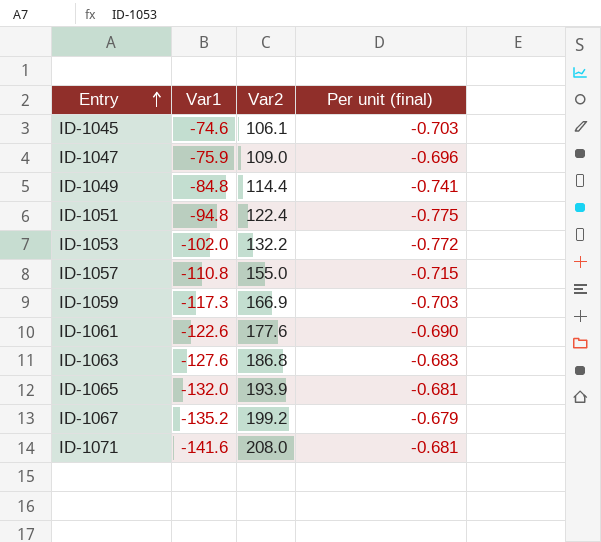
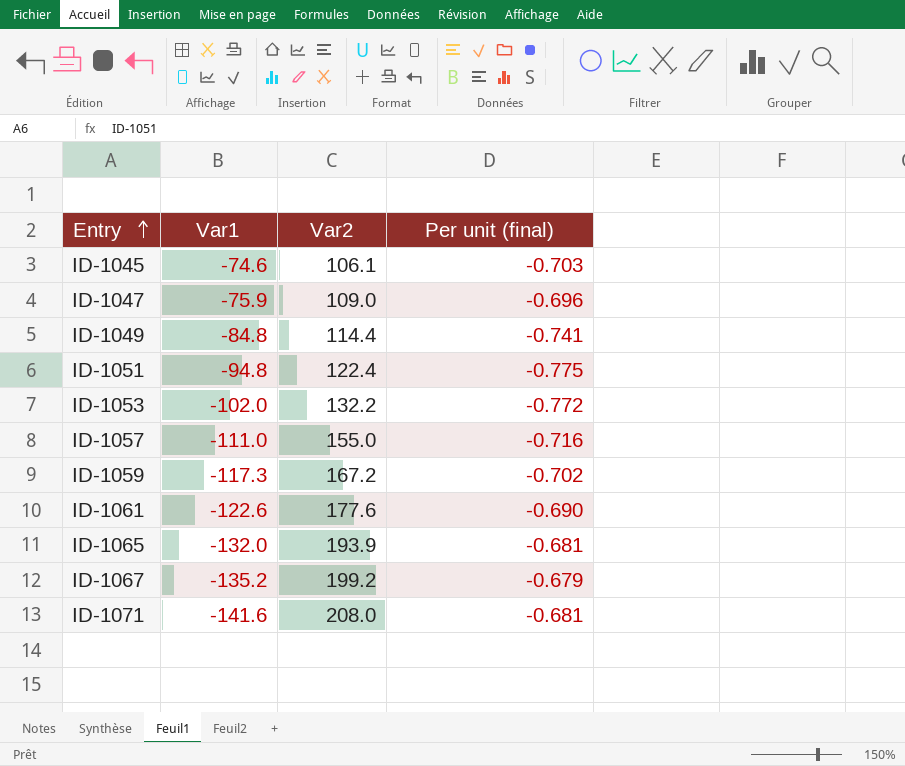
row ID-1063: -127.6 | 186.8 | -0.683 -> none
ID-1057 | Var1: -110.8 -> -111.0
ID-1057 | Per unit (final): -0.715 -> -0.716
ID-1059 | Var2: 166.9 -> 167.2
ID-1059 | Per unit (final): -0.703 -> -0.702

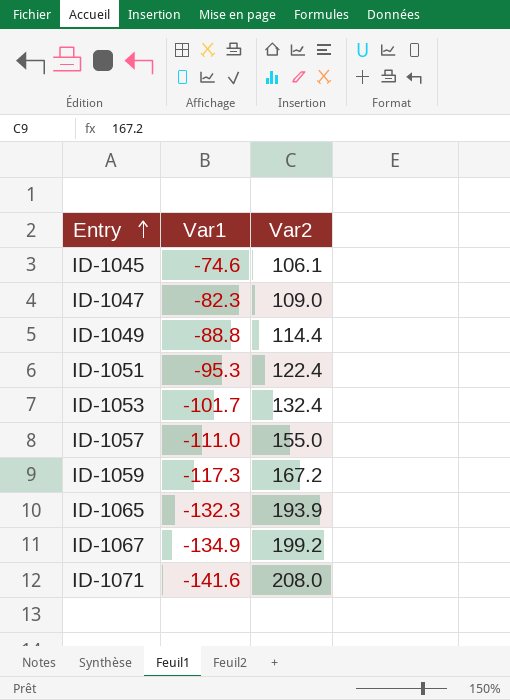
column Per unit (final) | formula: [Var1] / [Var2] -> none
row ID-1061: -122.6 | 177.6 | -0.690 -> none
ID-1047 | Var1: -75.9 -> -82.3
ID-1049 | Var1: -84.8 -> -88.8
ID-1051 | Var1: -94.8 -> -95.3
ID-1053 | Var1: -102.0 -> -101.7
ID-1053 | Var2: 132.2 -> 132.4
ID-1065 | Var1: -132.0 -> -132.3
ID-1067 | Var1: -135.2 -> -134.9

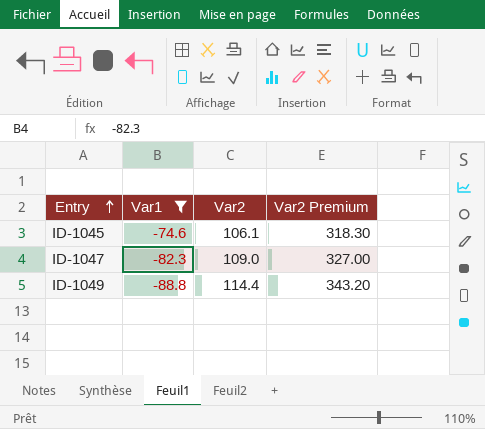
filter: none -> Var1 >= -88.8
column Var2 Premium | formula: none -> [Var2] * 3

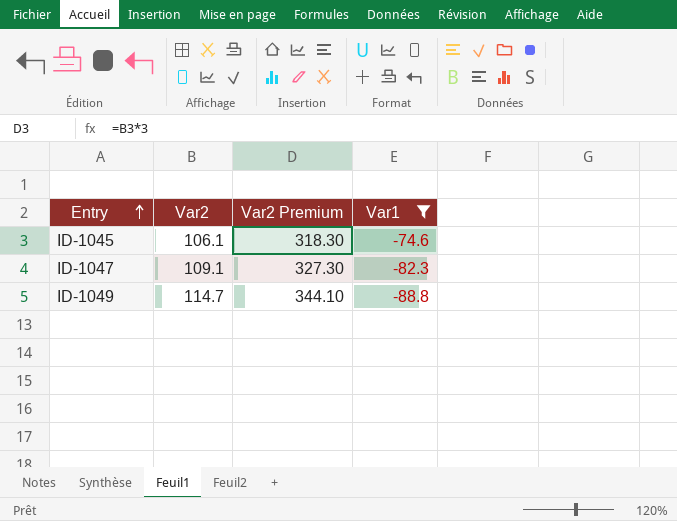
column Var1 | position: 2 -> 4
ID-1047 | Var2: 109.0 -> 109.1
ID-1047 | Var2 Premium: 327.00 -> 327.30
ID-1049 | Var2: 114.4 -> 114.7
ID-1049 | Var2 Premium: 343.20 -> 344.10

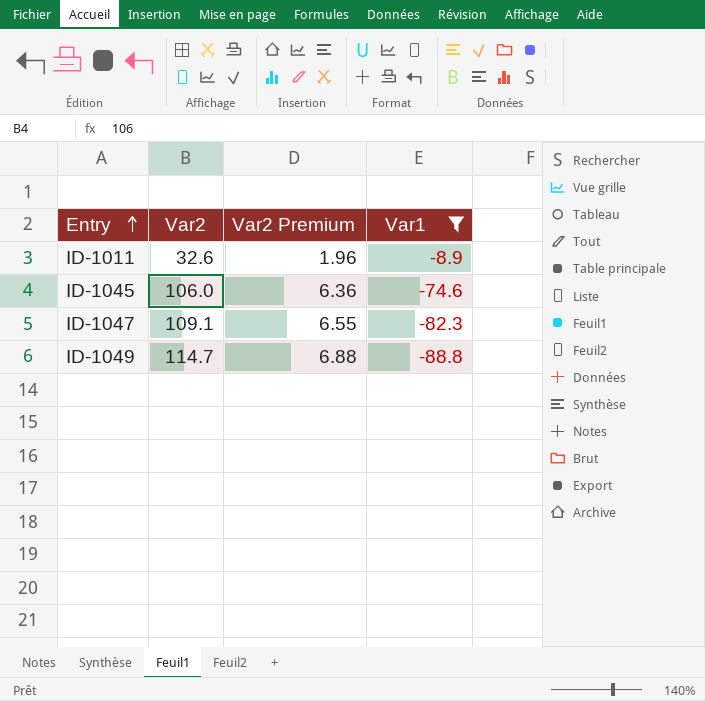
column Var2 Premium | formula: [Var2] * 3 -> [Var2] * 0.06
row ID-1011: none -> 32.6 | 1.96 | -8.9
ID-1045 | Var2: 106.1 -> 106.0

